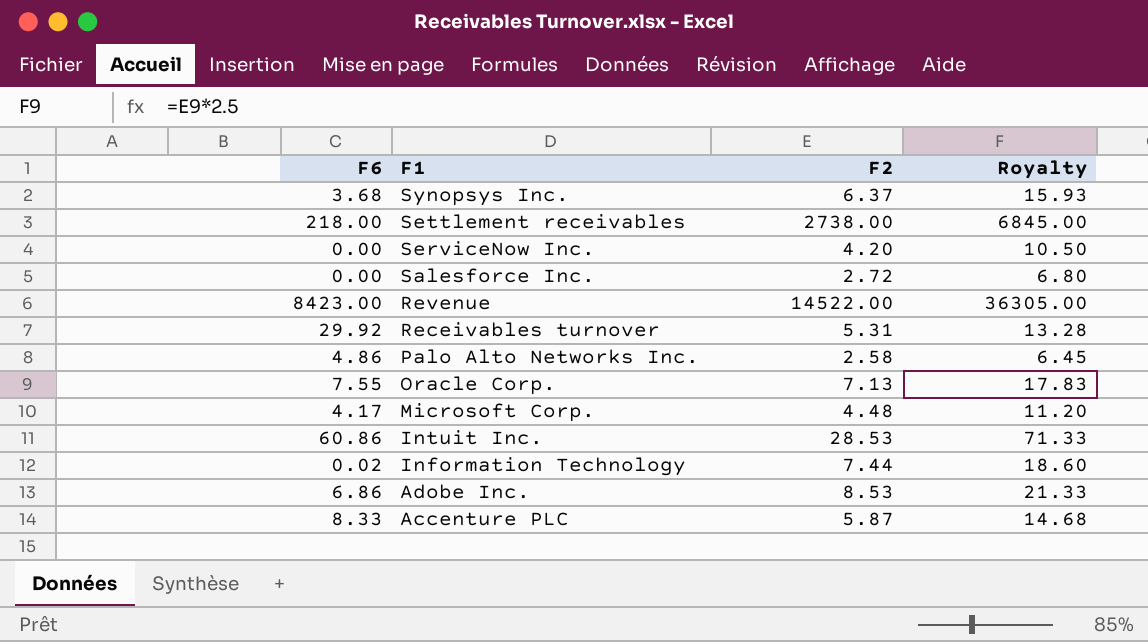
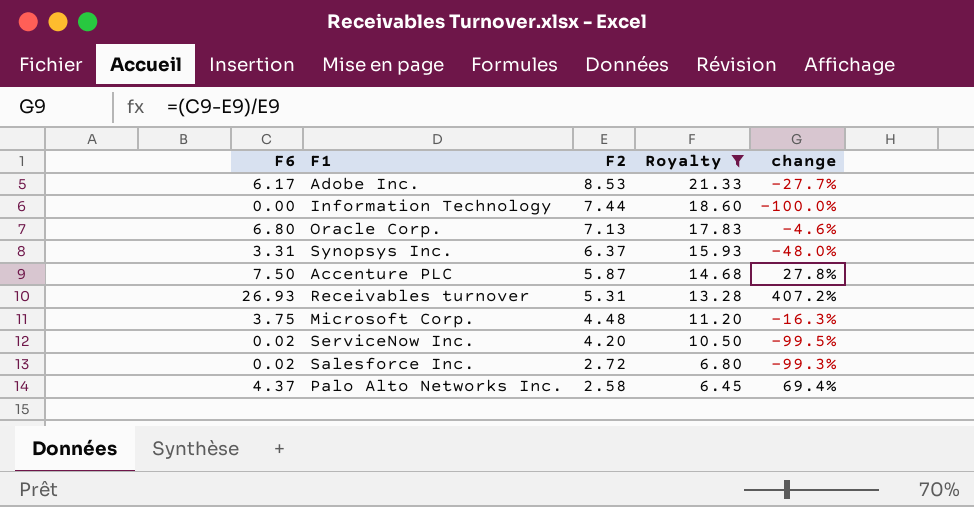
filter: none -> Royalty <= 21.33
row order: F1 descending -> F2 descending
column change | formula: none -> ([F6] - [F2]) / [F2]
Adobe Inc. | F6: 6.86 -> 6.17
Information Technology | F6: 0.02 -> 0.00
Oracle Corp. | F6: 7.55 -> 6.80
Synopsys Inc. | F6: 3.68 -> 3.31
Accenture PLC | F6: 8.33 -> 7.50
Receivables turnover | F6: 29.92 -> 26.93
Microsoft Corp. | F6: 4.17 -> 3.75
ServiceNow Inc. | F6: 0.00 -> 0.02
Salesforce Inc. | F6: 0.00 -> 0.02
Palo Alto Networks Inc. | F6: 4.86 -> 4.37

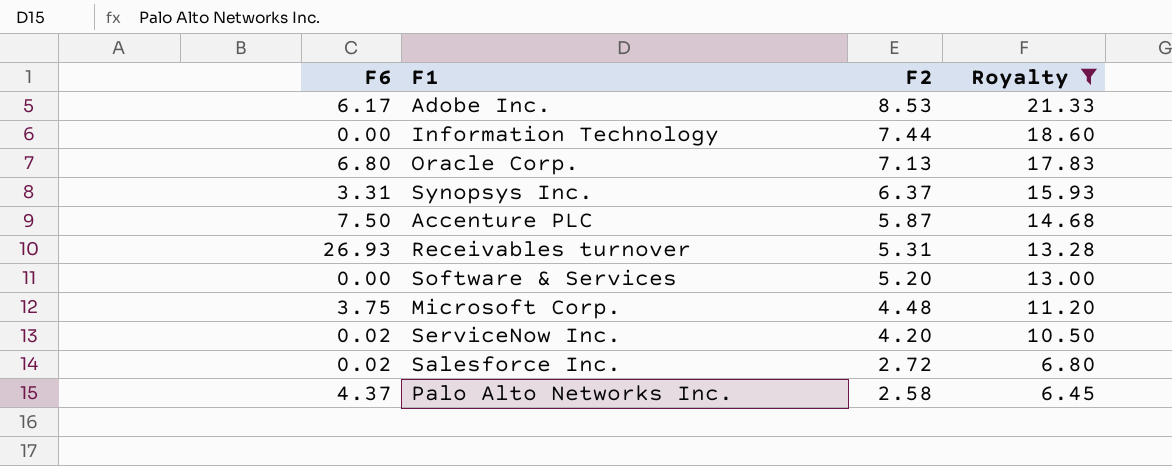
column change | formula: ([F6] - [F2]) / [F2] -> none
row Software & Services: none -> 0.00 | 5.20 | 13.00

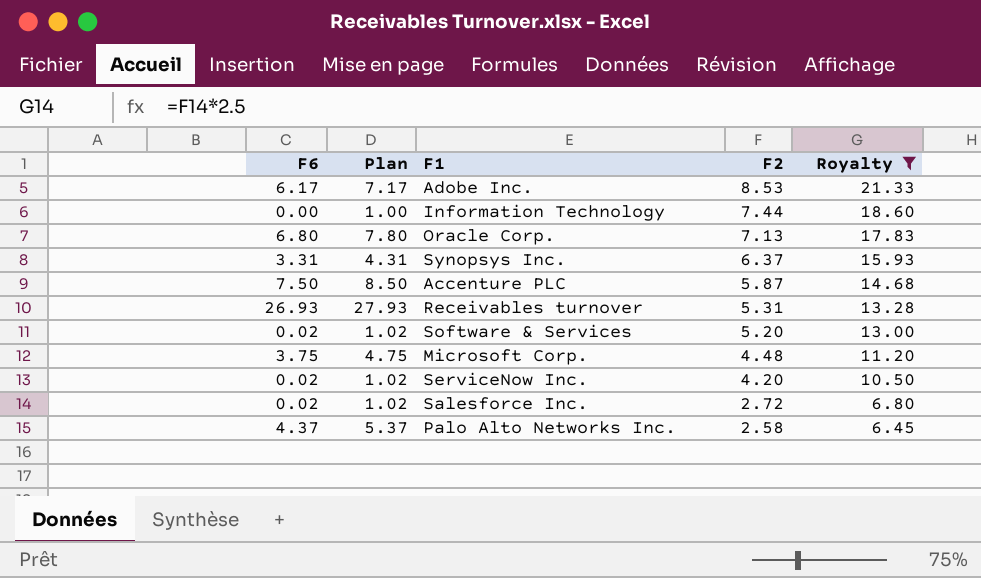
column Plan | formula: none -> [F6] + 1
Software & Services | F6: 0.00 -> 0.02

